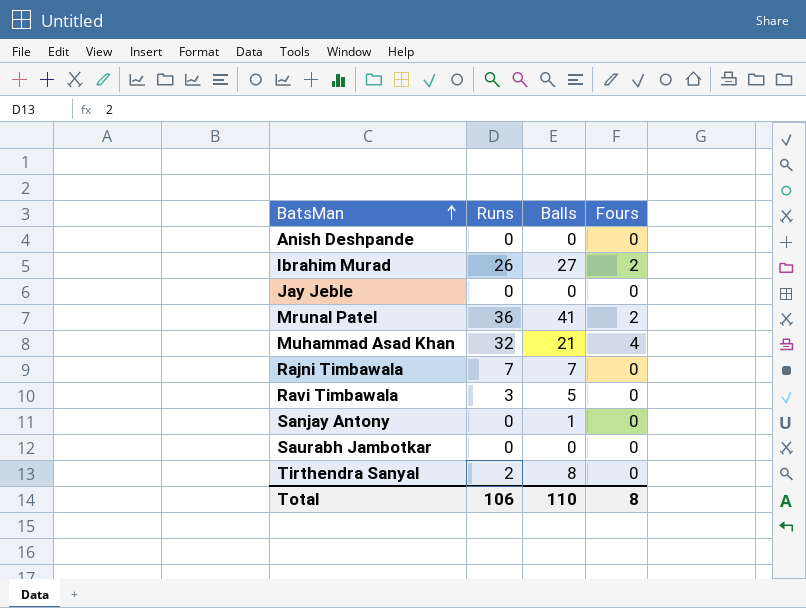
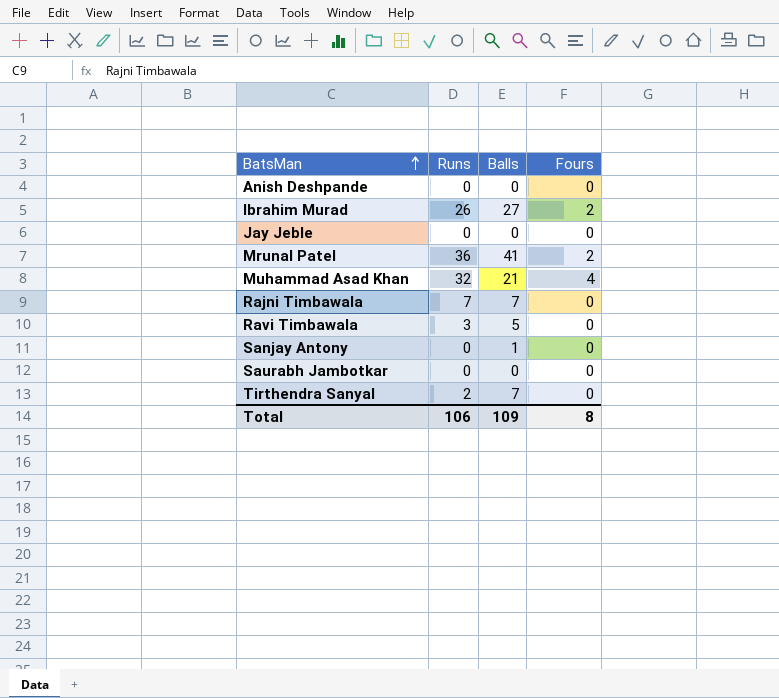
Tirthendra Sanyal | Balls: 8 -> 7
Total | Balls: 110 -> 109

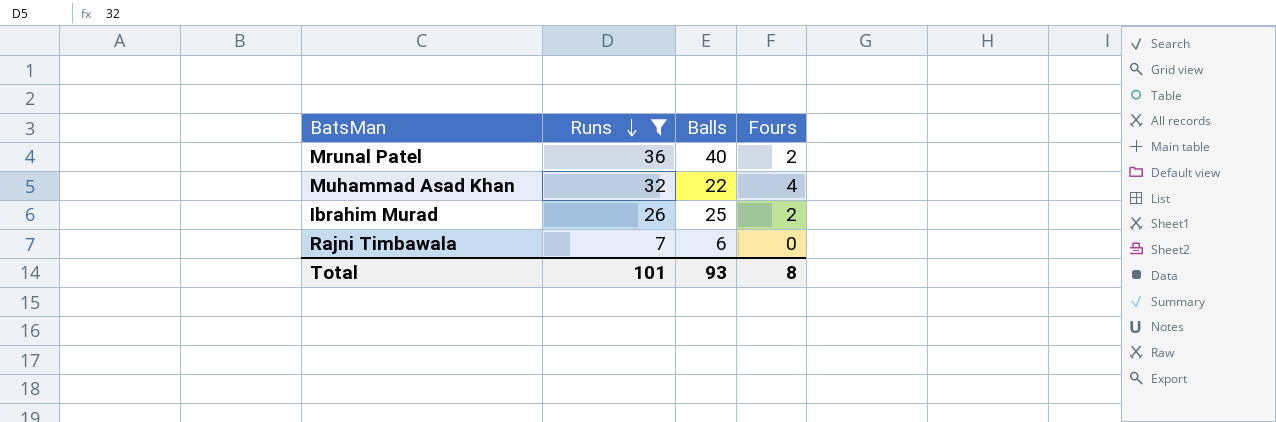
filter: none -> Runs >= 7
row order: BatsMan ascending -> Runs descending
Mrunal Patel | Balls: 41 -> 40
Muhammad Asad Khan | Balls: 21 -> 22
Ibrahim Murad | Balls: 27 -> 25
Rajni Timbawala | Balls: 7 -> 6
Total | Runs: 106 -> 101
Total | Balls: 109 -> 93

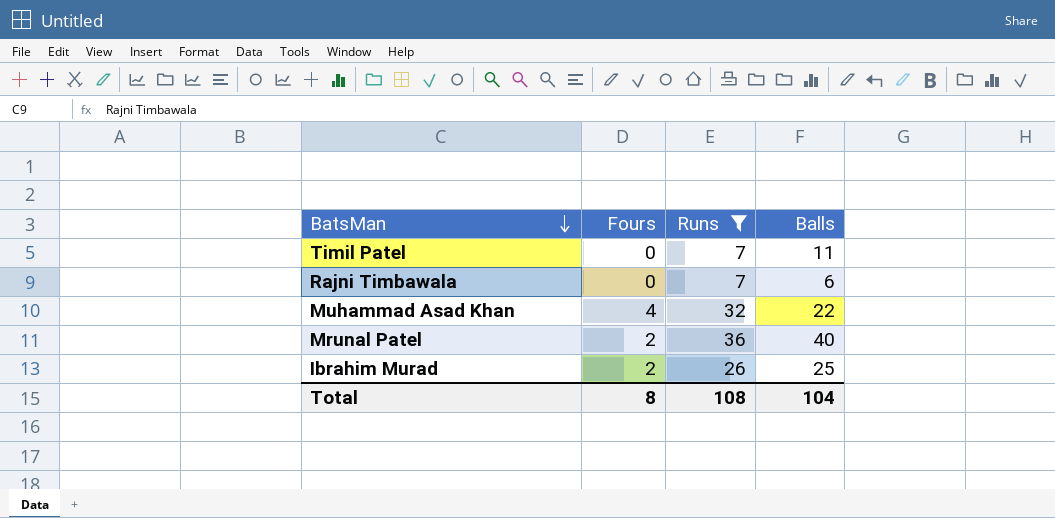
row order: Runs descending -> BatsMan descending
column Fours | position: 4 -> 2
row Timil Patel: none -> 0 | 7 | 11
Total | Runs: 101 -> 108
Total | Balls: 93 -> 104

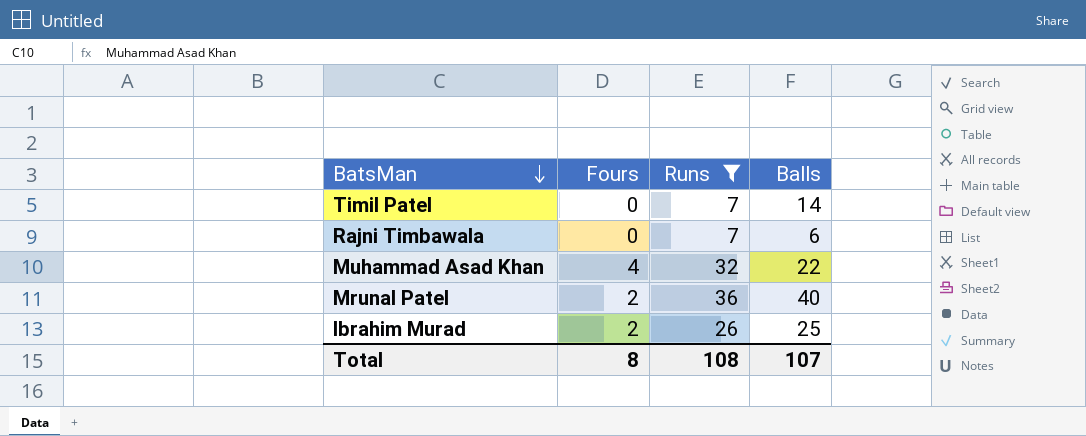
Timil Patel | Balls: 11 -> 14
Total | Balls: 104 -> 107

